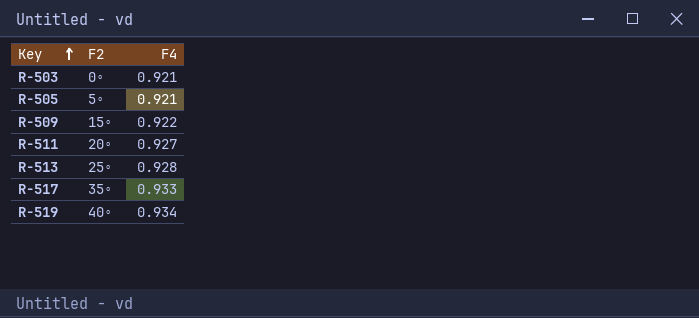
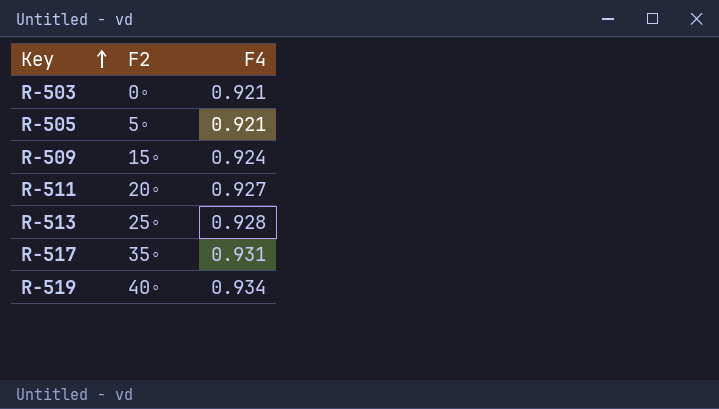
R-509 | F4: 0.922 -> 0.924
R-517 | F4: 0.933 -> 0.931

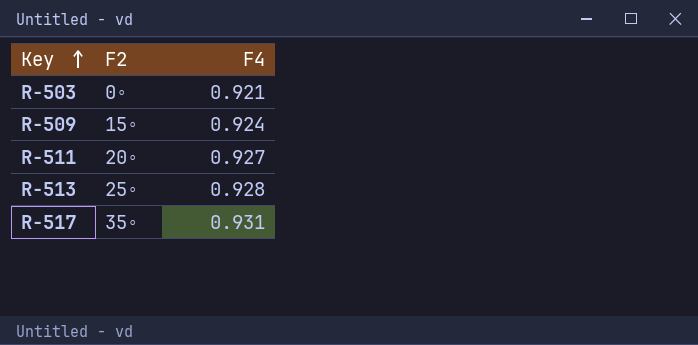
row R-505: 5∘ | 0.921 -> none
row R-519: 40∘ | 0.934 -> none

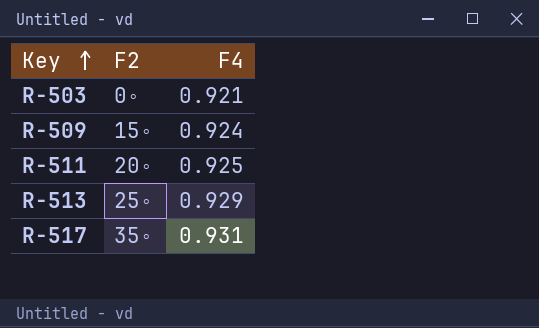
R-511 | F4: 0.927 -> 0.925
R-513 | F4: 0.928 -> 0.929

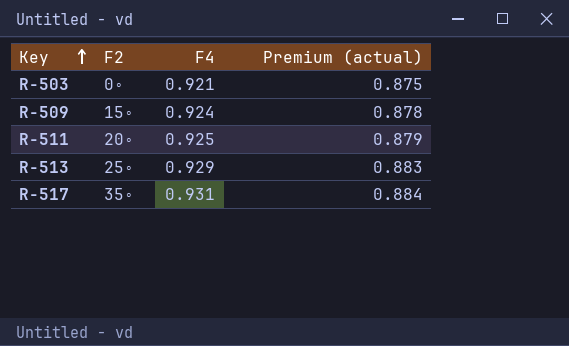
column Premium (actual) | formula: none -> [F4] * 0.95

